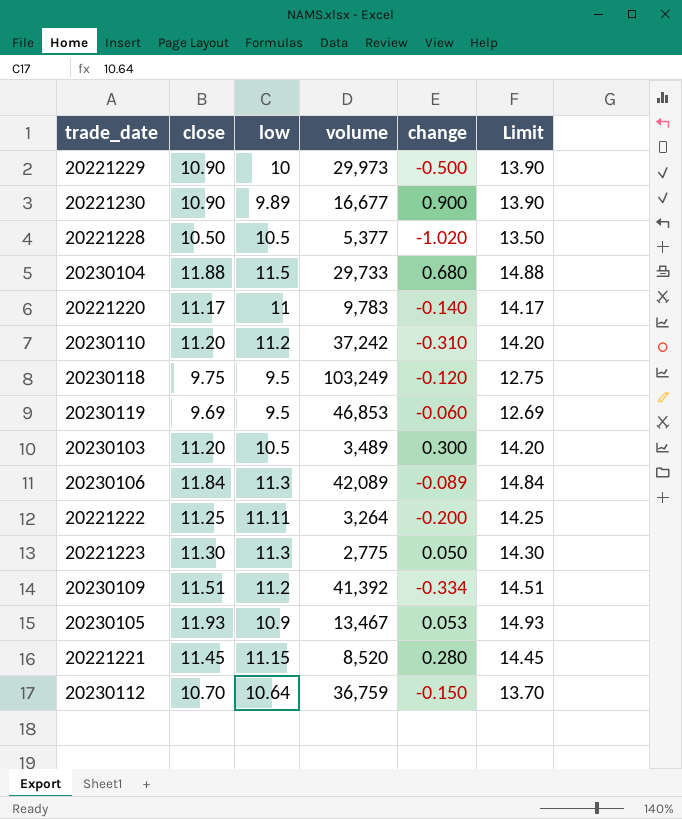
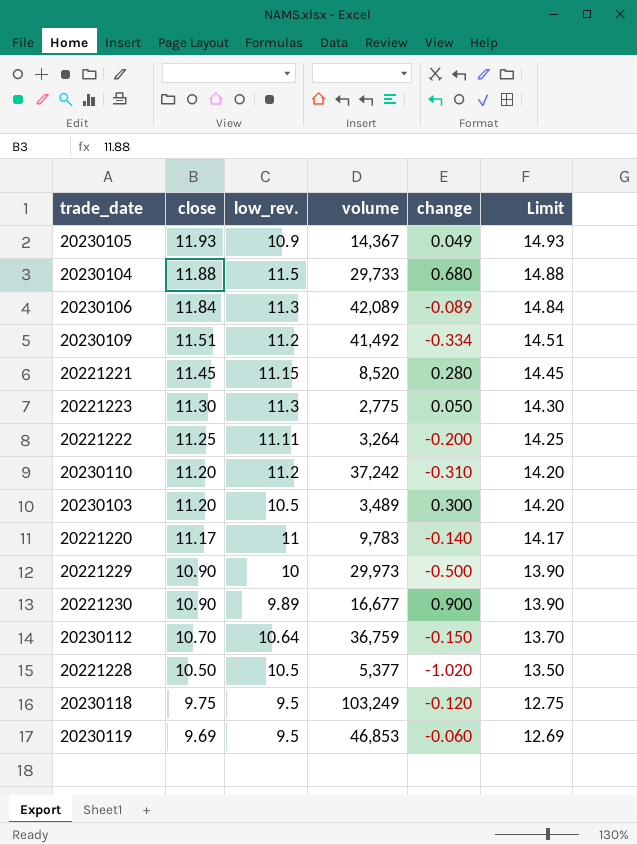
row order: none -> close descending
column name: low -> low_rev.
20230105 | volume: 13,467 -> 14,367
20230105 | change: 0.053 -> 0.049
20230109 | volume: 41,392 -> 41,492

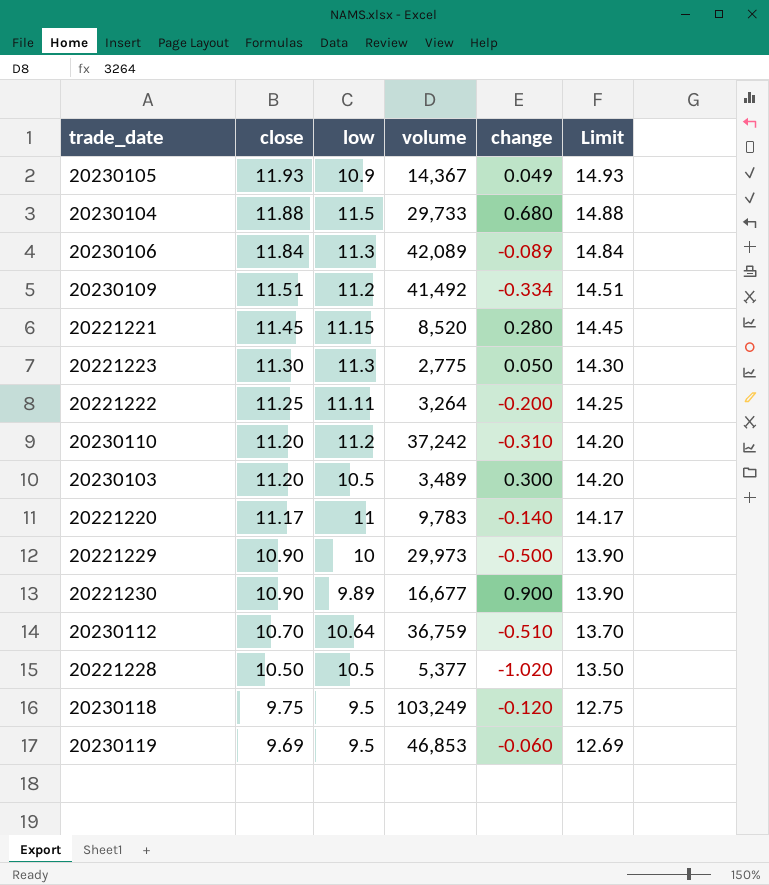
column name: low_rev. -> low
20230112 | change: -0.150 -> -0.510

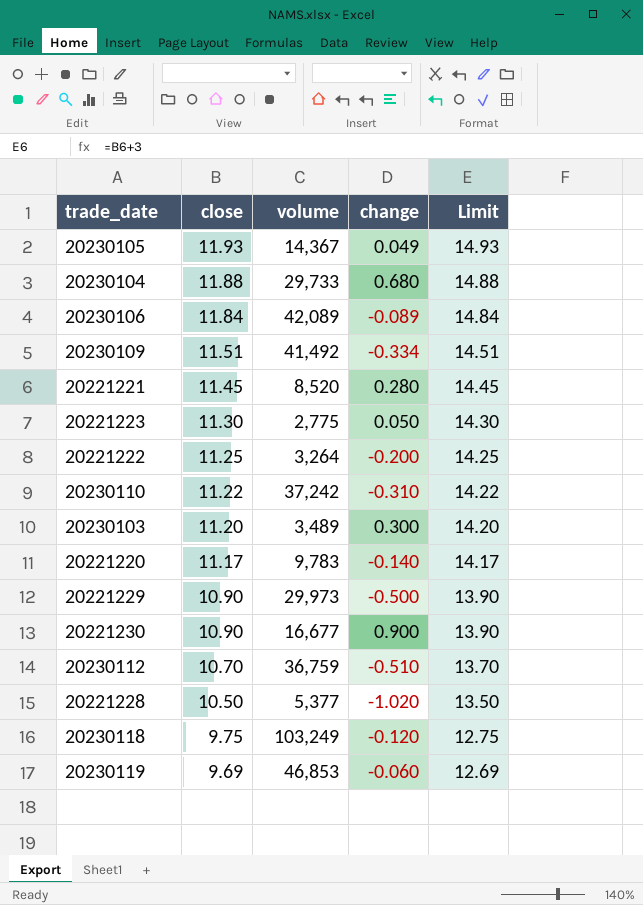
column low | position: 3 -> none
20230110 | close: 11.20 -> 11.22
20230110 | Limit: 14.20 -> 14.22

